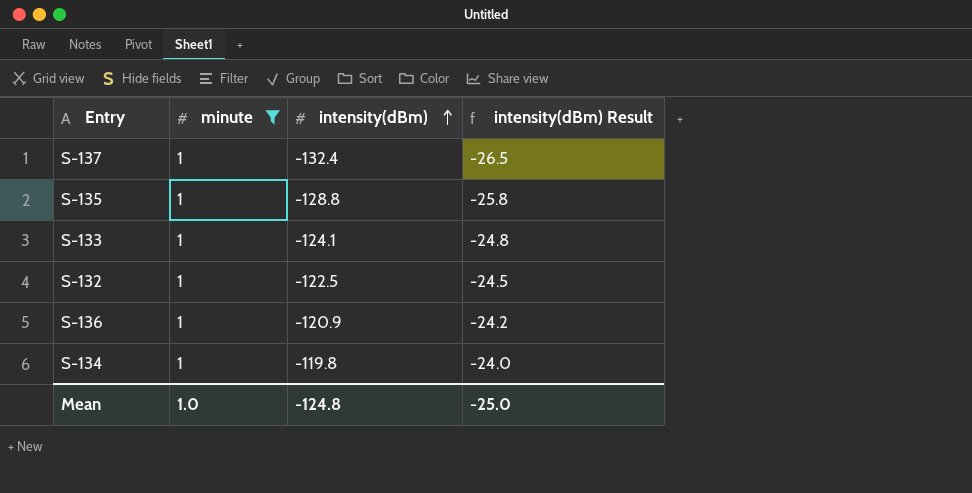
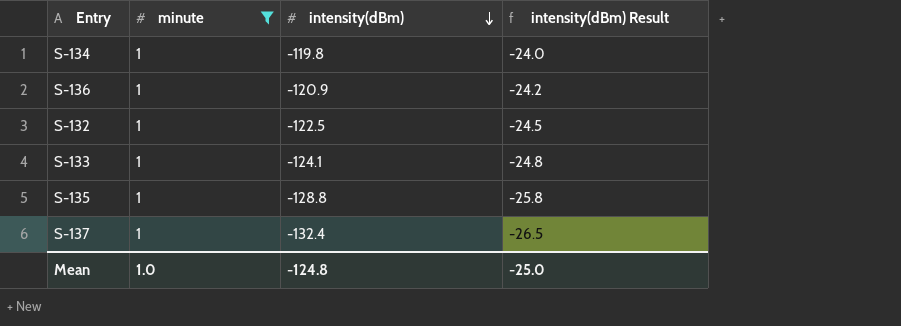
row order: intensity(dBm) ascending -> intensity(dBm) descending

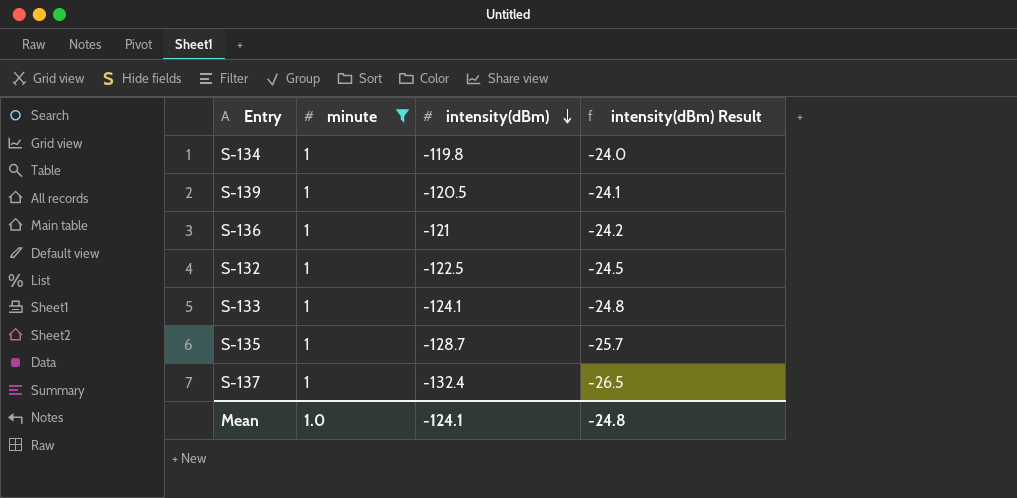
row S-139: none -> 1 | -120.5 | -24.1
S-136 | intensity(dBm): -120.9 -> -121
S-135 | intensity(dBm): -128.8 -> -128.7
S-135 | intensity(dBm) Result: -25.8 -> -25.7
Mean | intensity(dBm): -124.8 -> -124.1
Mean | intensity(dBm) Result: -25.0 -> -24.8

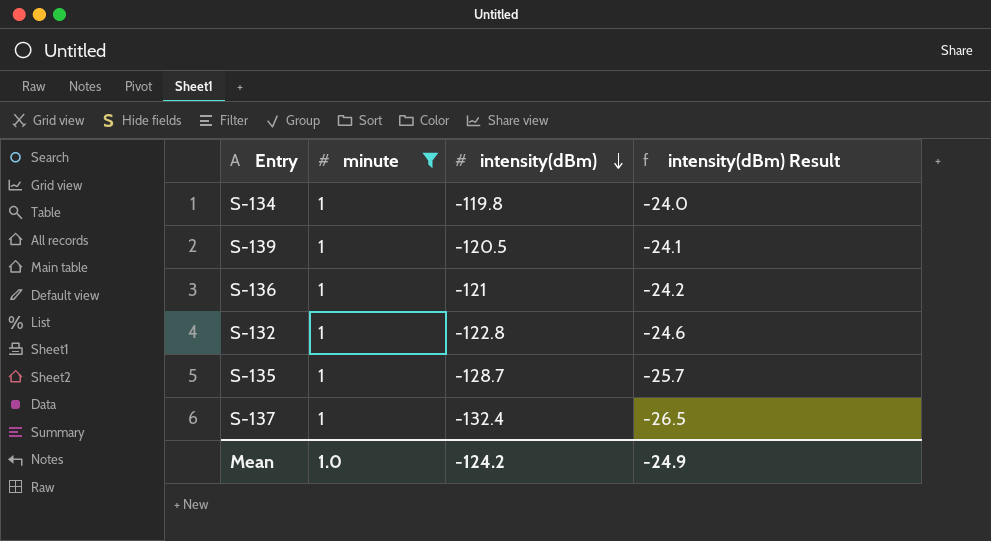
row S-133: 1 | -124.1 | -24.8 -> none
S-132 | intensity(dBm): -122.5 -> -122.8
S-132 | intensity(dBm) Result: -24.5 -> -24.6
Mean | intensity(dBm): -124.1 -> -124.2
Mean | intensity(dBm) Result: -24.8 -> -24.9

